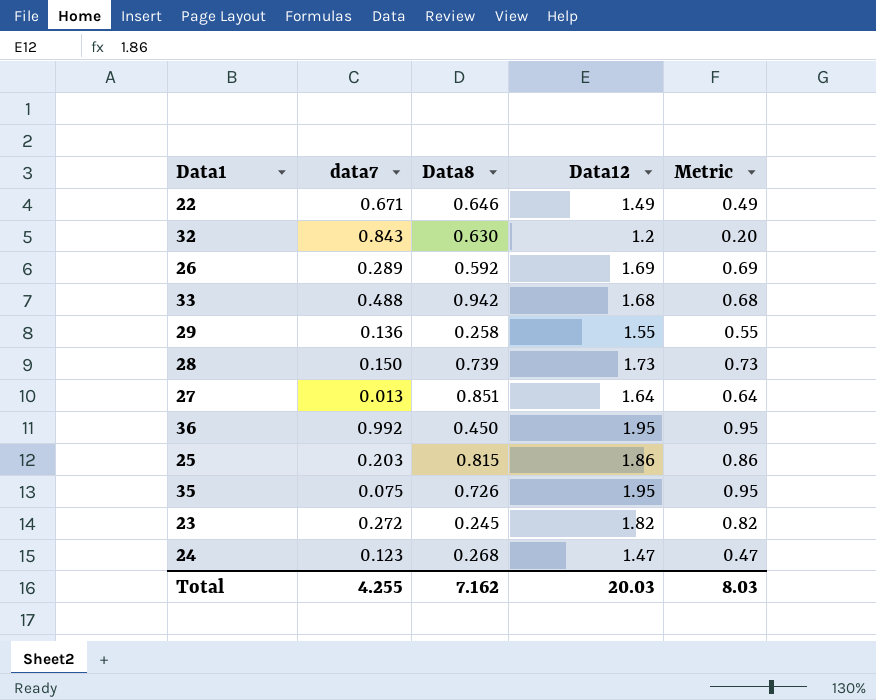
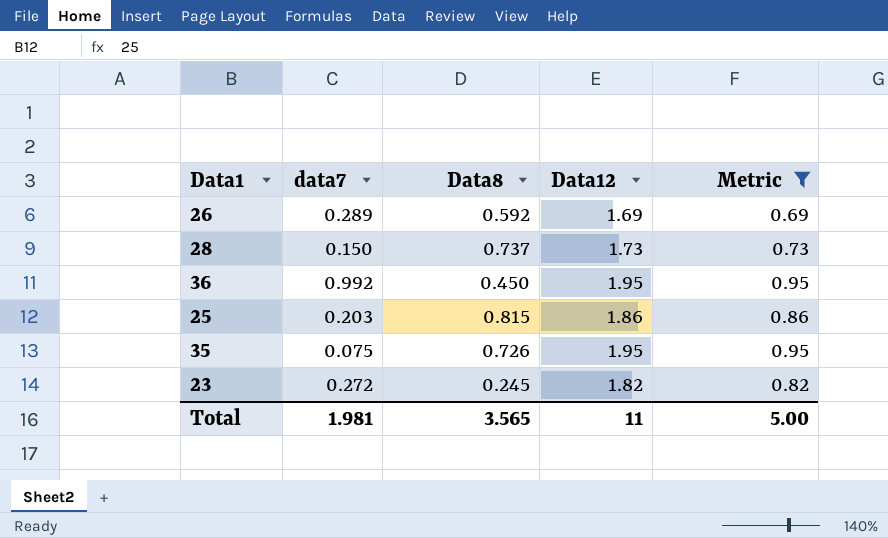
filter: none -> Metric >= 0.69
28 | Data8: 0.739 -> 0.737
Total | data7: 4.255 -> 1.981
Total | Data8: 7.162 -> 3.565
Total | Data12: 20.03 -> 11
Total | Metric: 8.03 -> 5.00

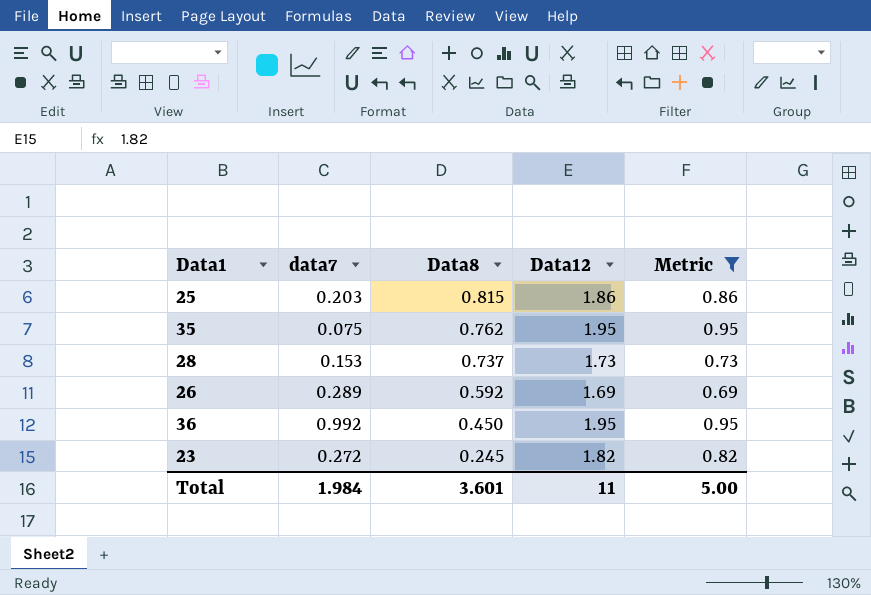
row order: none -> Data8 descending
35 | Data8: 0.726 -> 0.762
28 | data7: 0.150 -> 0.153
Total | data7: 1.981 -> 1.984
Total | Data8: 3.565 -> 3.601

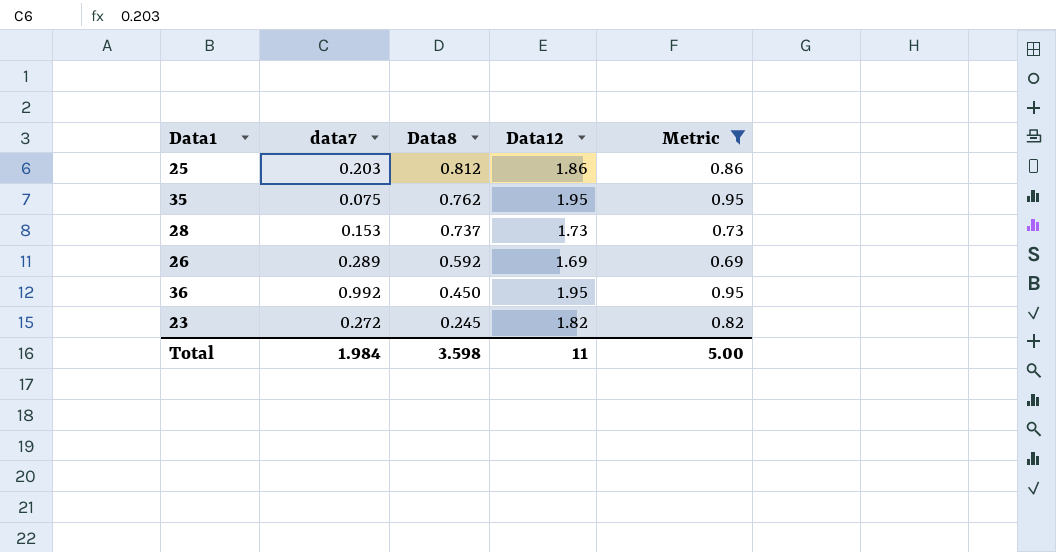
25 | Data8: 0.815 -> 0.812
Total | Data8: 3.601 -> 3.598

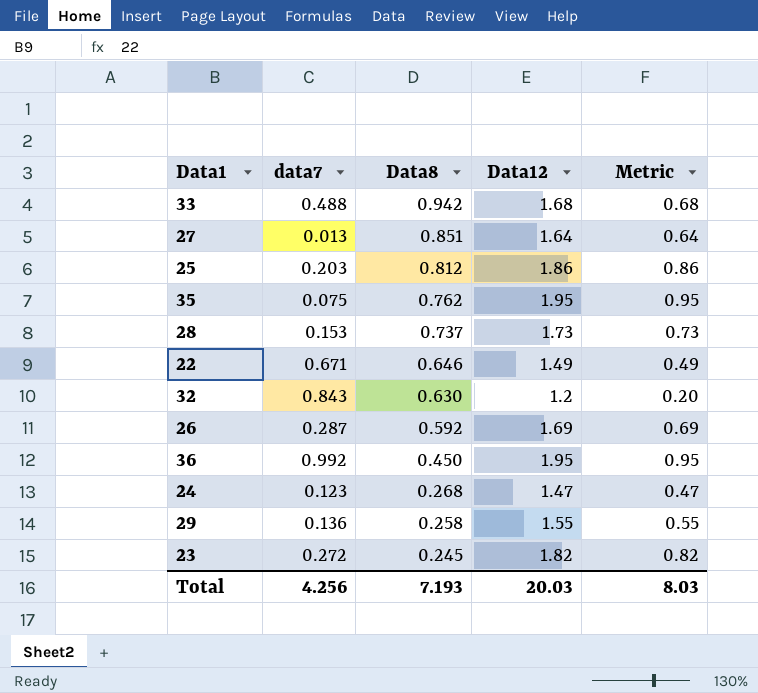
filter: Metric >= 0.69 -> none
26 | data7: 0.289 -> 0.287
Total | data7: 1.984 -> 4.256
Total | Data8: 3.598 -> 7.193
Total | Data12: 11 -> 20.03
Total | Metric: 5.00 -> 8.03

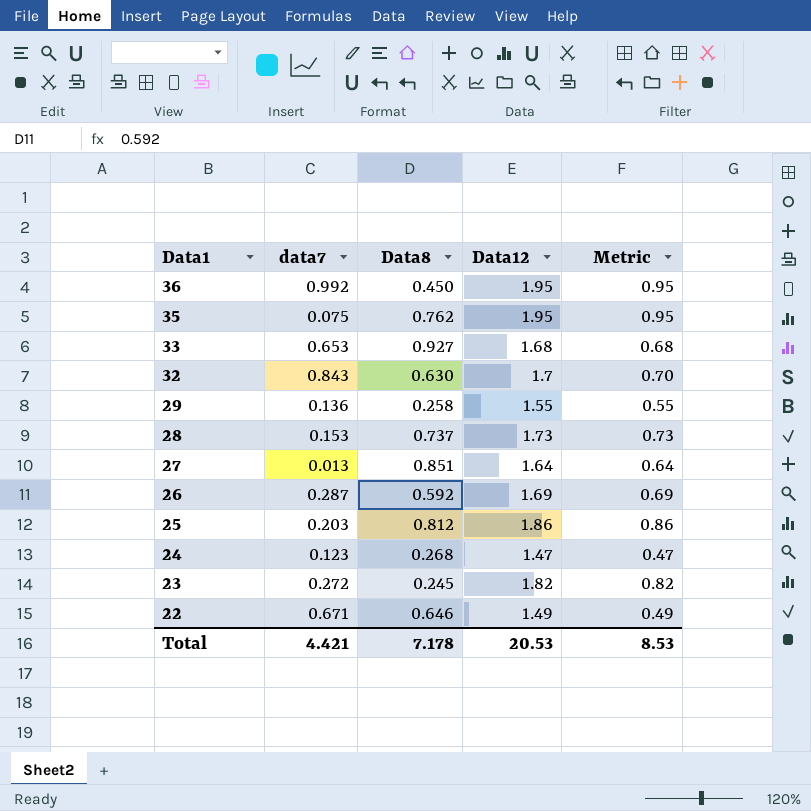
row order: Data8 descending -> Data1 descending
33 | data7: 0.488 -> 0.653
33 | Data8: 0.942 -> 0.927
32 | Data12: 1.2 -> 1.7
32 | Metric: 0.20 -> 0.70
Total | data7: 4.256 -> 4.421
Total | Data8: 7.193 -> 7.178
Total | Data12: 20.03 -> 20.53
Total | Metric: 8.03 -> 8.53

